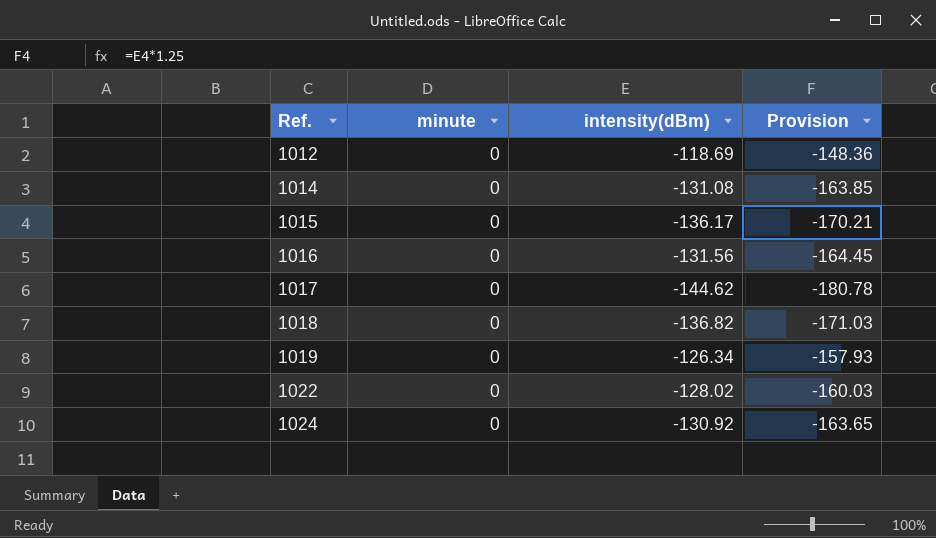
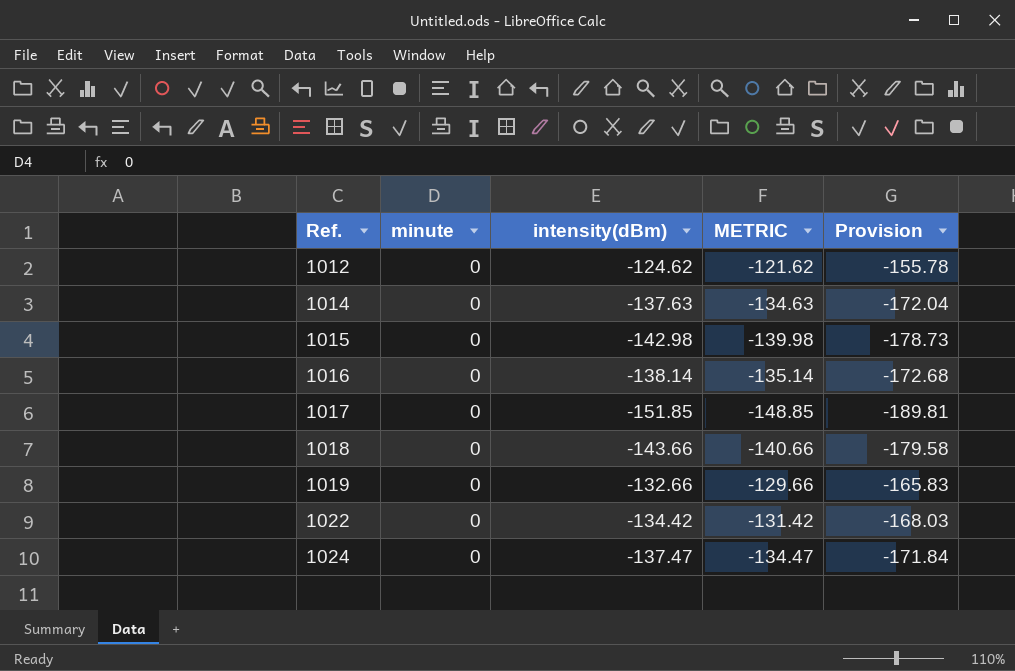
column METRIC | formula: none -> [intensity(dBm)] + 3
1012 | intensity(dBm): -118.69 -> -124.62
1012 | Provision: -148.36 -> -155.78
1014 | intensity(dBm): -131.08 -> -137.63
1014 | Provision: -163.85 -> -172.04
1015 | intensity(dBm): -136.17 -> -142.98
1015 | Provision: -170.21 -> -178.73
1016 | intensity(dBm): -131.56 -> -138.14
1016 | Provision: -164.45 -> -172.68
1017 | intensity(dBm): -144.62 -> -151.85
1017 | Provision: -180.78 -> -189.81
1018 | intensity(dBm): -136.82 -> -143.66
1018 | Provision: -171.03 -> -179.58
1019 | intensity(dBm): -126.34 -> -132.66
1019 | Provision: -157.93 -> -165.83
1022 | intensity(dBm): -128.02 -> -134.42
1022 | Provision: -160.03 -> -168.03
1024 | intensity(dBm): -130.92 -> -137.47
1024 | Provision: -163.65 -> -171.84

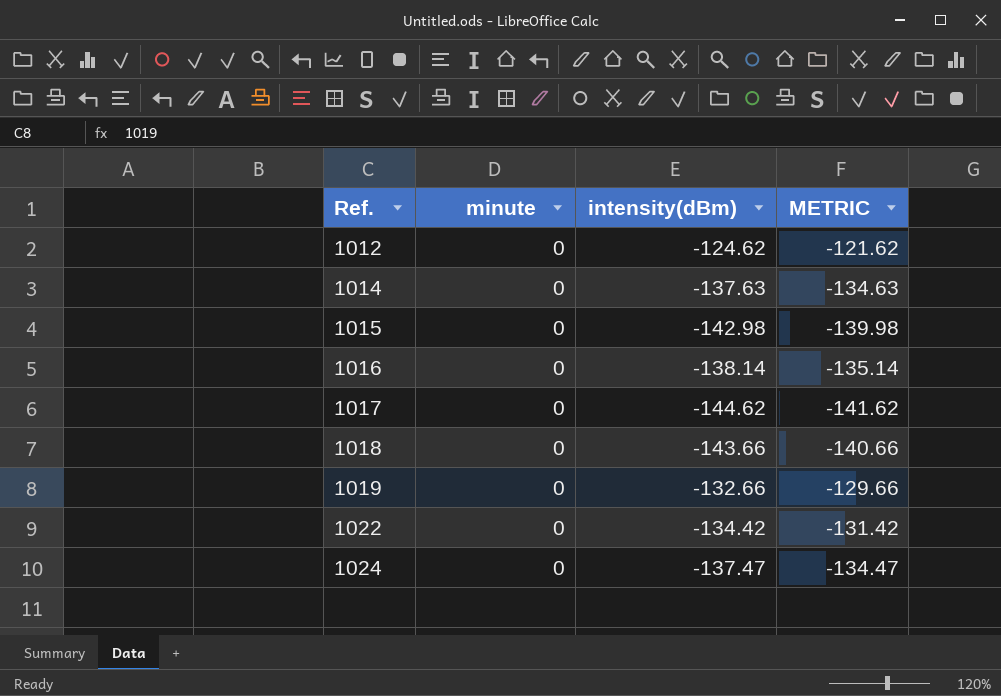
column Provision | formula: [intensity(dBm)] * 1.25 -> none
1017 | intensity(dBm): -151.85 -> -144.62
1017 | METRIC: -148.85 -> -141.62

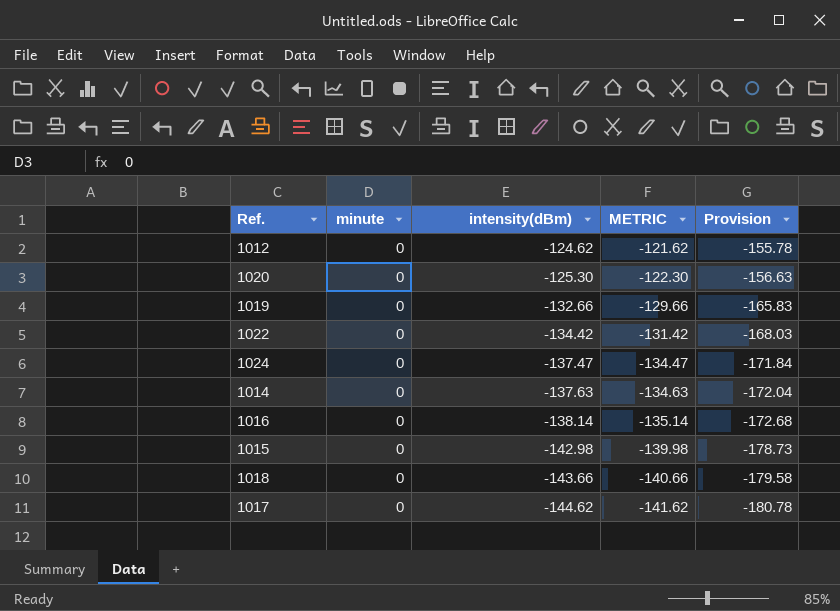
row order: Ref. ascending -> intensity(dBm) descending
column Provision | formula: none -> [intensity(dBm)] * 1.25
row 1020: none -> 0 | -125.30 | -122.30 | -156.63

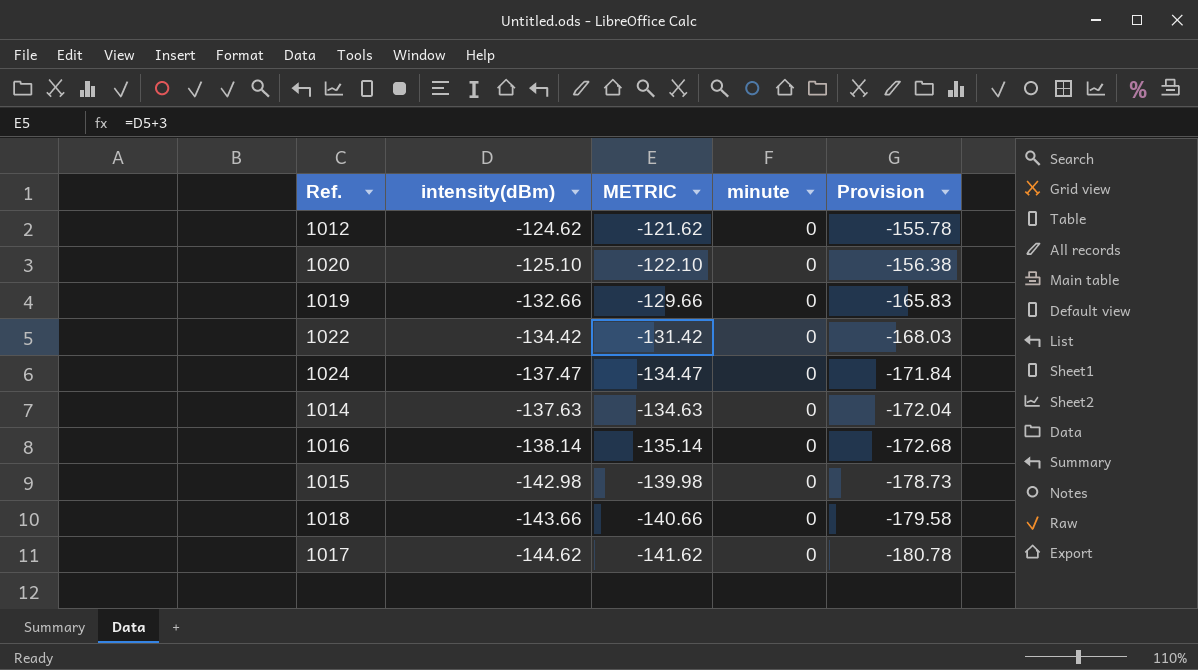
column minute | position: 2 -> 4
1020 | intensity(dBm): -125.30 -> -125.10
1020 | METRIC: -122.30 -> -122.10
1020 | Provision: -156.63 -> -156.38

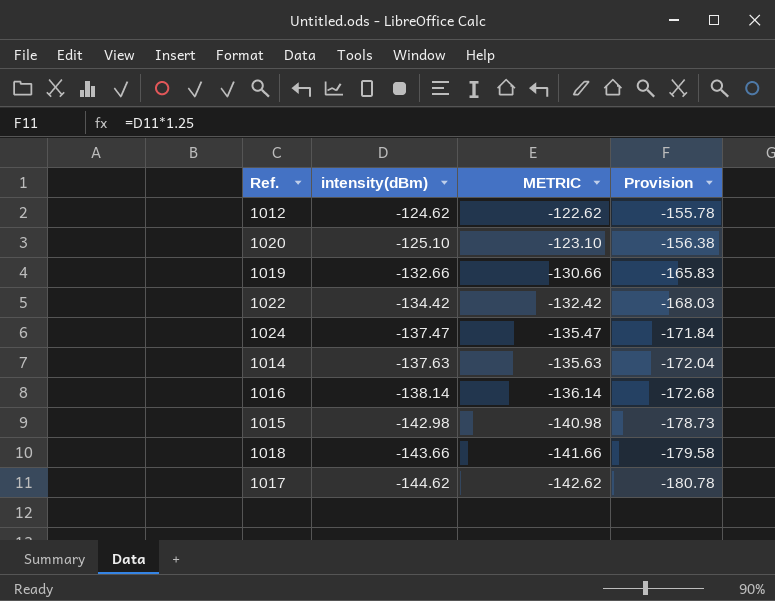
column minute | position: 4 -> none
column METRIC | formula: [intensity(dBm)] + 3 -> [intensity(dBm)] + 2

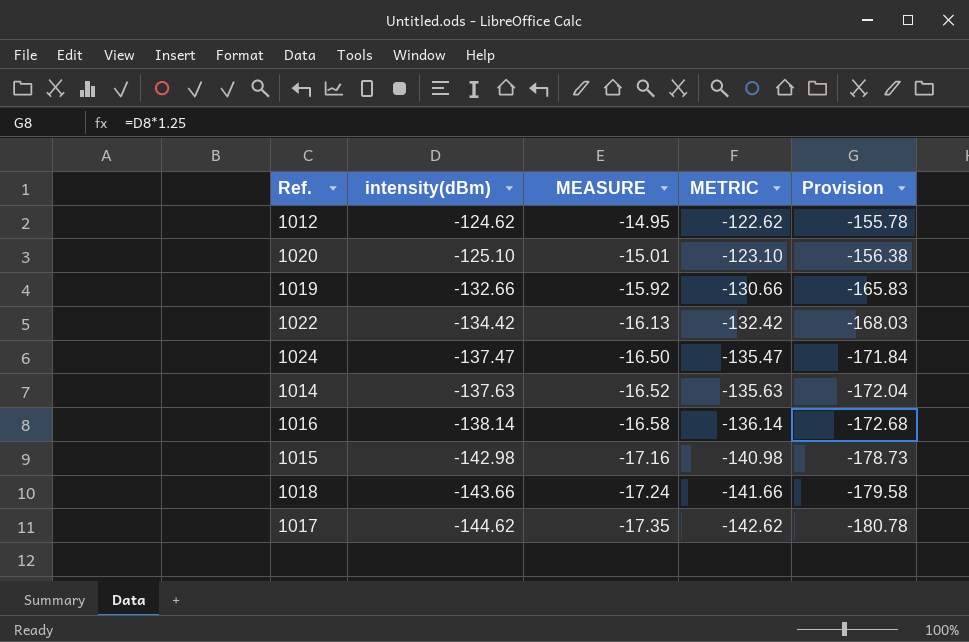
column MEASURE | formula: none -> [intensity(dBm)] * 0.12

